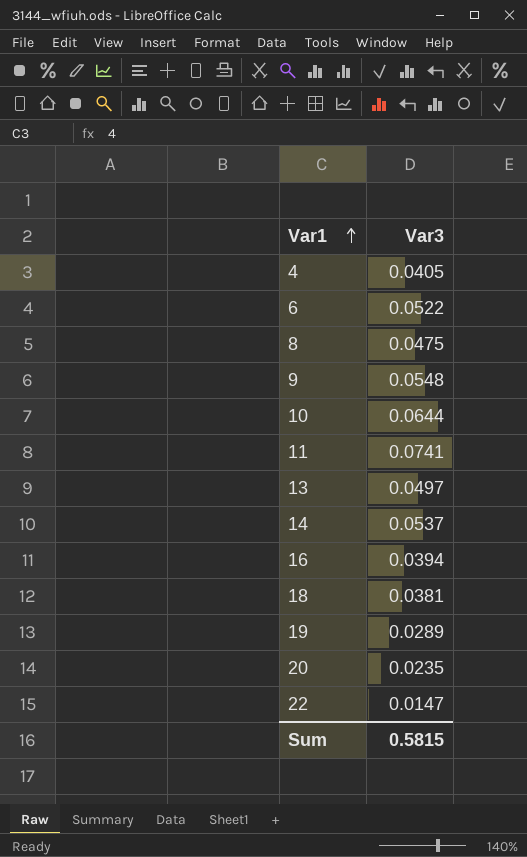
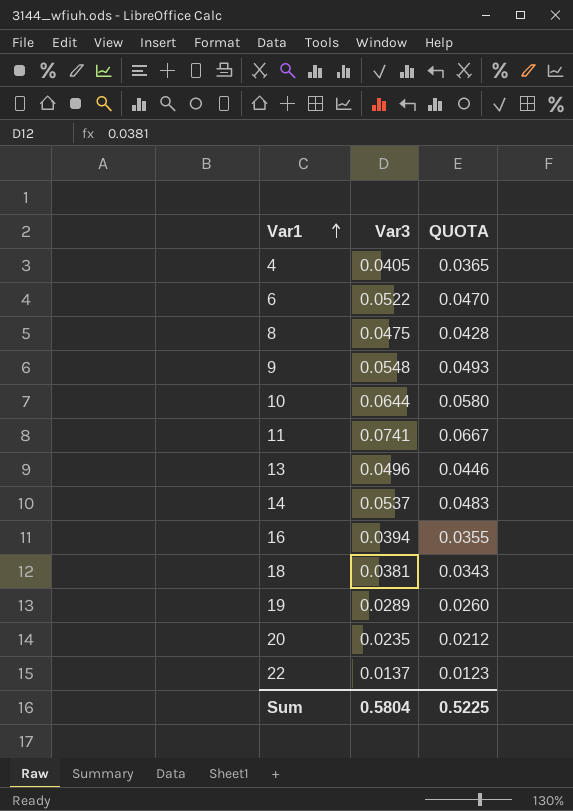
column QUOTA | formula: none -> [Var3] * 0.9
13 | Var3: 0.0497 -> 0.0496
22 | Var3: 0.0147 -> 0.0137
Sum | Var3: 0.5815 -> 0.5804

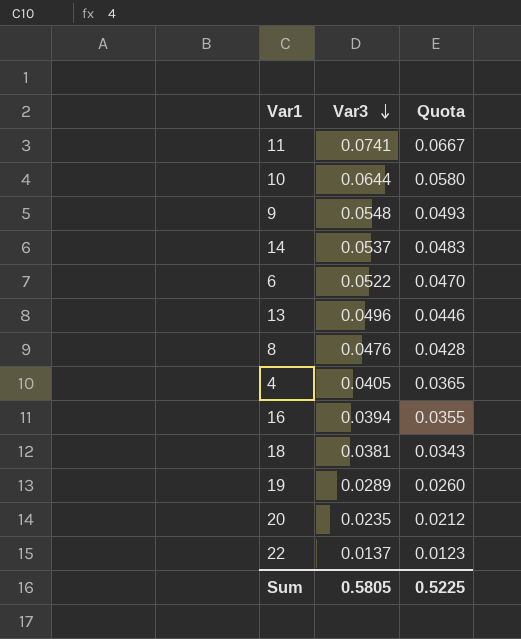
row order: Var1 ascending -> Var3 descending
column name: QUOTA -> Quota
8 | Var3: 0.0475 -> 0.0476
Sum | Var3: 0.5804 -> 0.5805

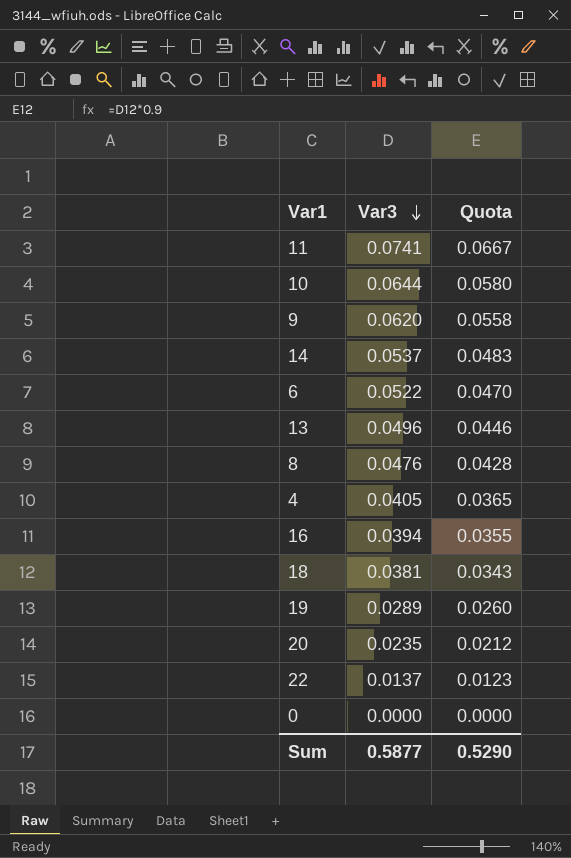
9 | Var3: 0.0548 -> 0.0620
9 | Quota: 0.0493 -> 0.0558
row 0: none -> 0.0000 | 0.0000
Sum | Var3: 0.5805 -> 0.5877
Sum | Quota: 0.5225 -> 0.5290

